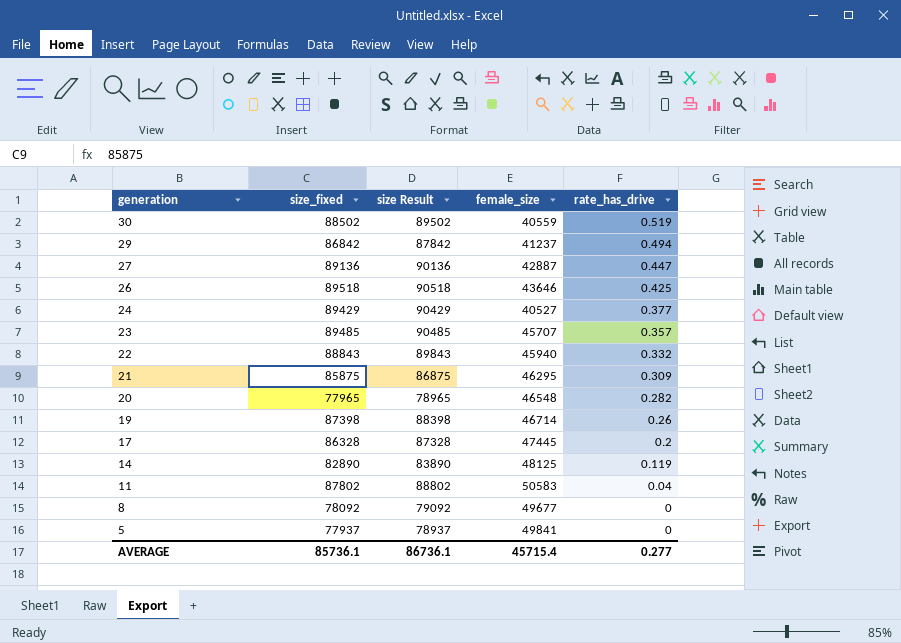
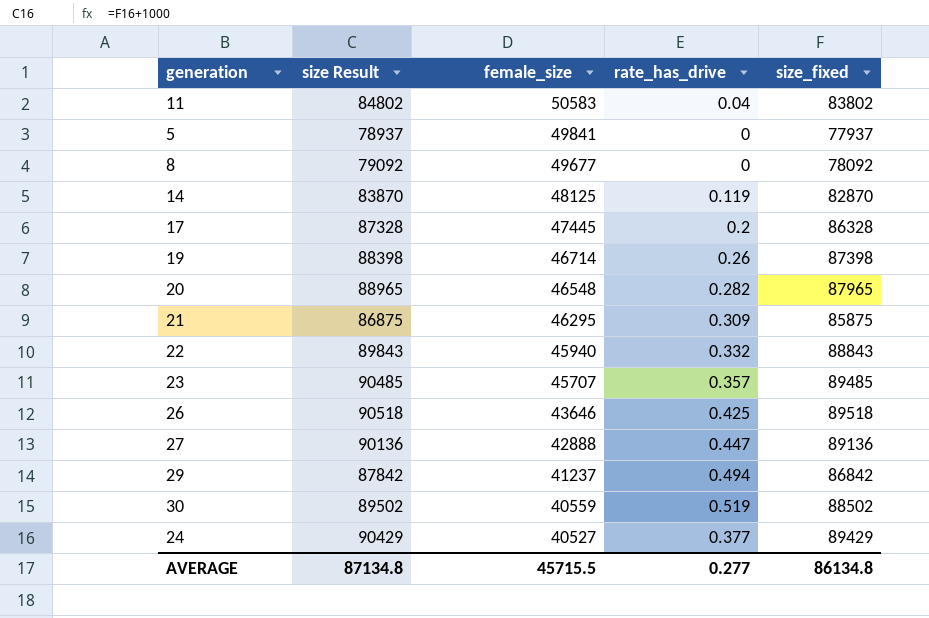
row order: generation descending -> female_size descending
column size_fixed | position: 2 -> 5
11 | size Result: 88802 -> 84802
11 | size_fixed: 87802 -> 83802
14 | size Result: 83890 -> 83870
14 | size_fixed: 82890 -> 82870
20 | size Result: 78965 -> 88965
20 | size_fixed: 77965 -> 87965
27 | female_size: 42887 -> 42888
AVERAGE | size Result: 86736.1 -> 87134.8
AVERAGE | female_size: 45715.4 -> 45715.5
AVERAGE | size_fixed: 85736.1 -> 86134.8

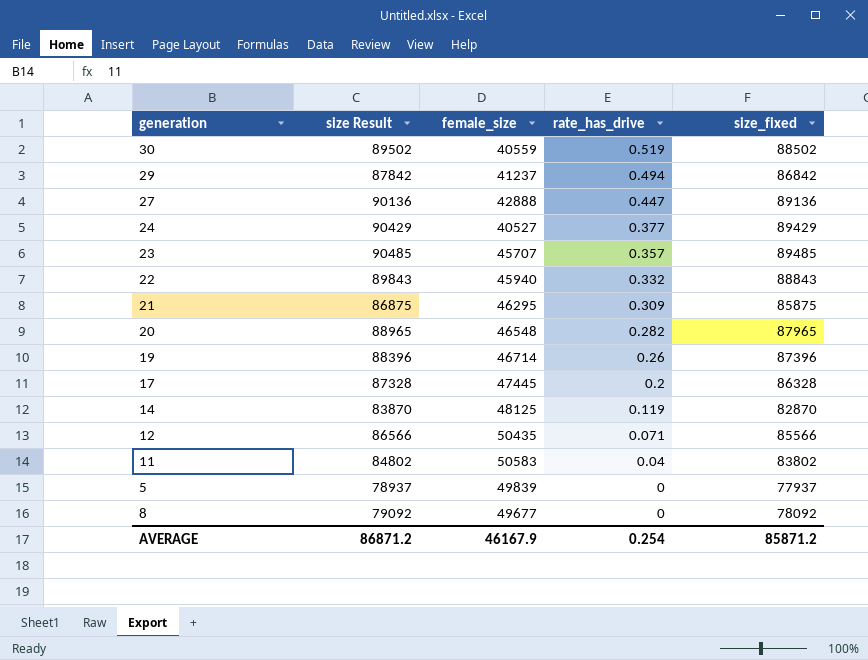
row order: female_size descending -> rate_has_drive descending
row 26: 90518 | 43646 | 0.425 | 89518 -> none
19 | size Result: 88398 -> 88396
19 | size_fixed: 87398 -> 87396
row 12: none -> 86566 | 50435 | 0.071 | 85566
5 | female_size: 49841 -> 49839
AVERAGE | size Result: 87134.8 -> 86871.2
AVERAGE | female_size: 45715.5 -> 46167.9
AVERAGE | rate_has_drive: 0.277 -> 0.254
AVERAGE | size_fixed: 86134.8 -> 85871.2

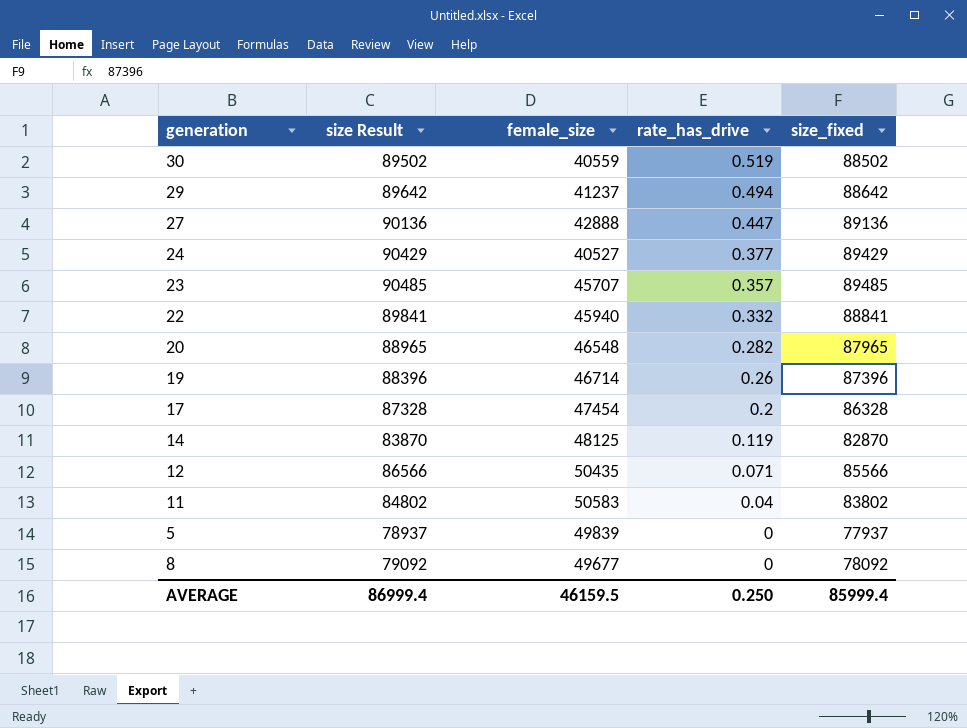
row 21: 86875 | 46295 | 0.309 | 85875 -> none
29 | size Result: 87842 -> 89642
29 | size_fixed: 86842 -> 88642
22 | size Result: 89843 -> 89841
22 | size_fixed: 88843 -> 88841
17 | female_size: 47445 -> 47454
AVERAGE | size Result: 86871.2 -> 86999.4
AVERAGE | female_size: 46167.9 -> 46159.5
AVERAGE | rate_has_drive: 0.254 -> 0.250
AVERAGE | size_fixed: 85871.2 -> 85999.4

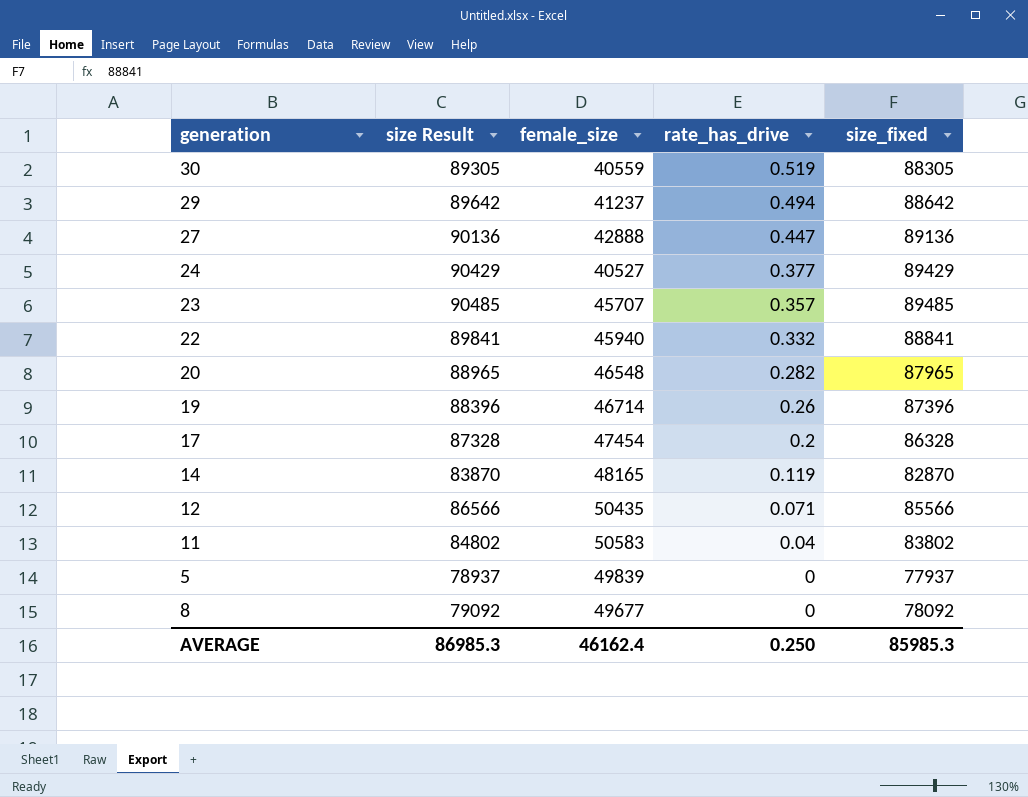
30 | size Result: 89502 -> 89305
30 | size_fixed: 88502 -> 88305
14 | female_size: 48125 -> 48165
AVERAGE | size Result: 86999.4 -> 86985.3
AVERAGE | female_size: 46159.5 -> 46162.4
AVERAGE | size_fixed: 85999.4 -> 85985.3

